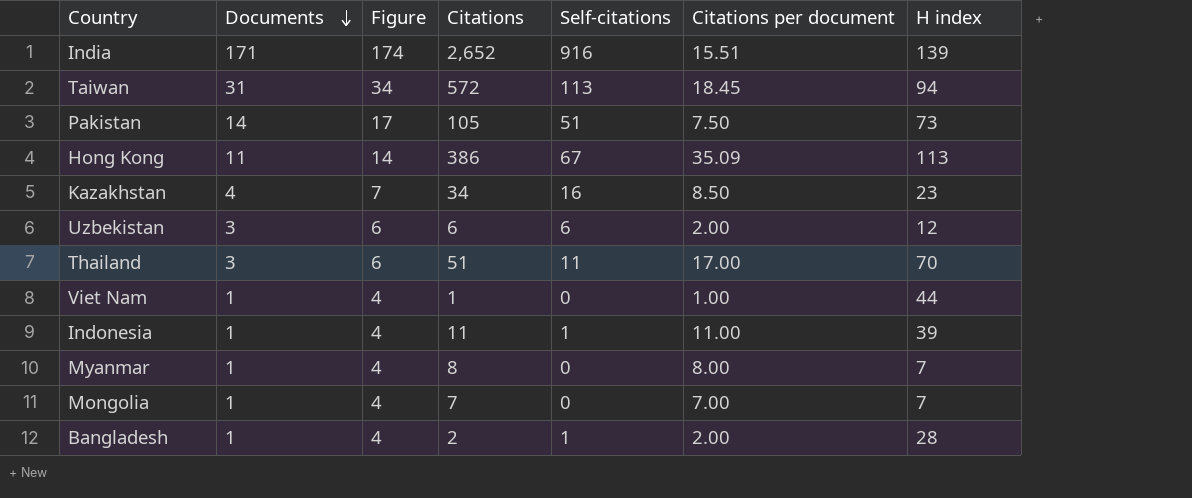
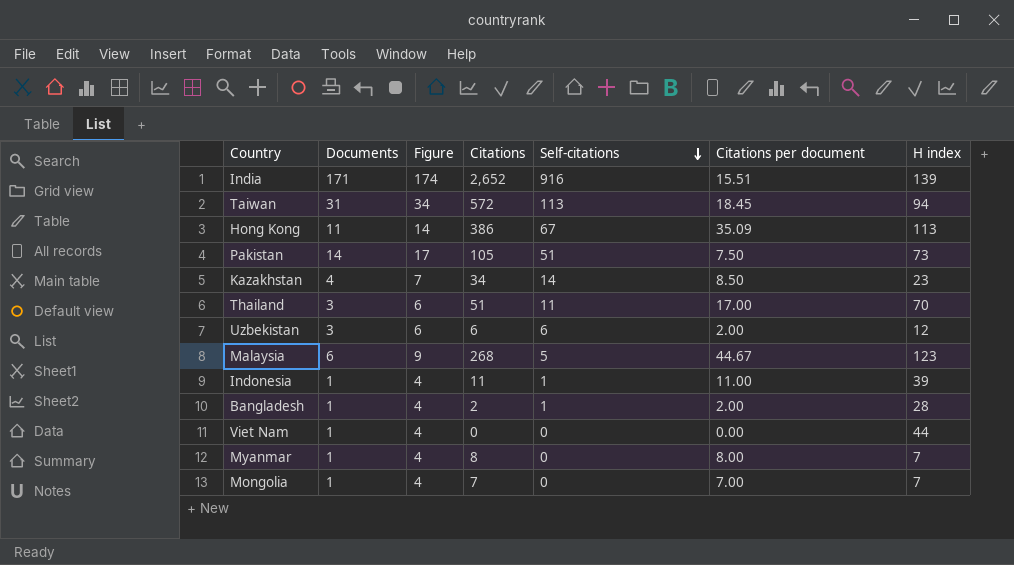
row order: Documents descending -> Self-citations descending
Kazakhstan | Self-citations: 16 -> 14
row Malaysia: none -> 6 | 9 | 268 | 5 | 44.67 | 123
Viet Nam | Citations: 1 -> 0
Viet Nam | Citations per document: 1.00 -> 0.00

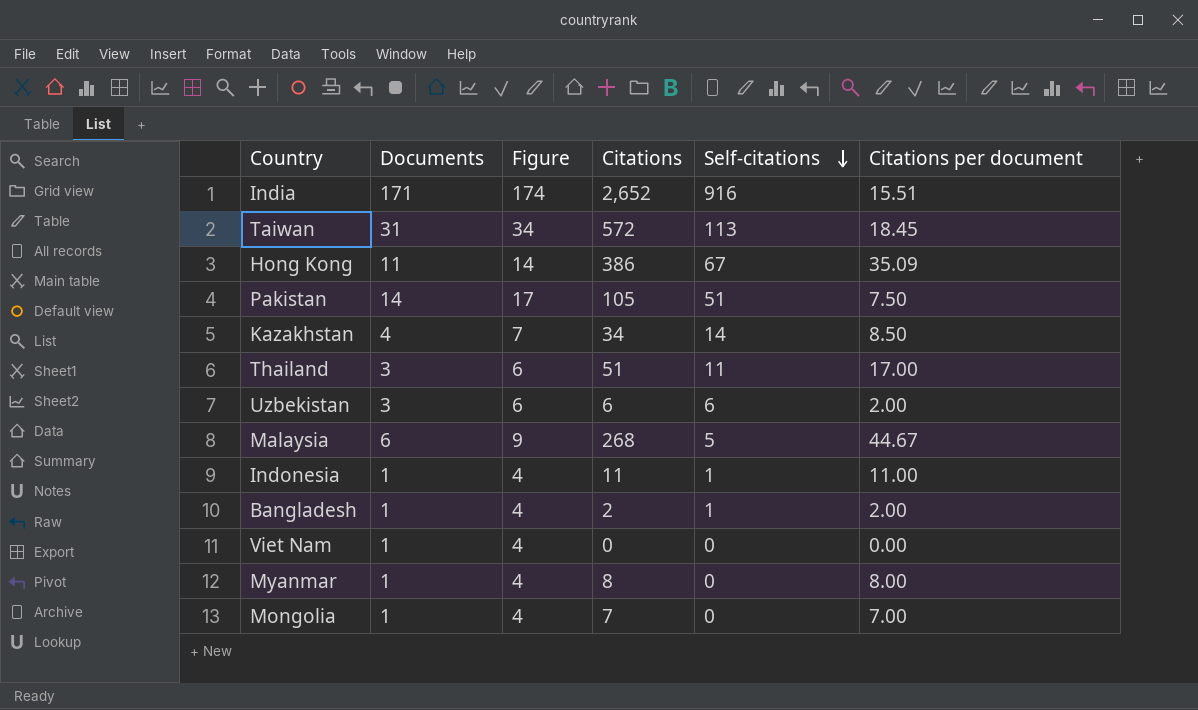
column H index | position: 7 -> none

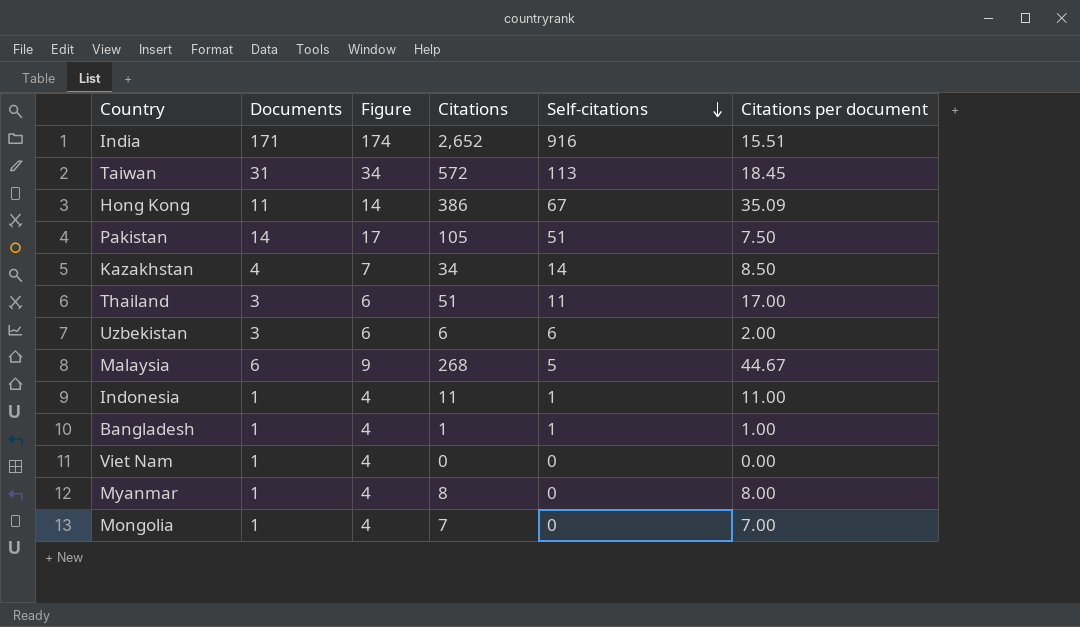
Bangladesh | Citations: 2 -> 1
Bangladesh | Citations per document: 2.00 -> 1.00

